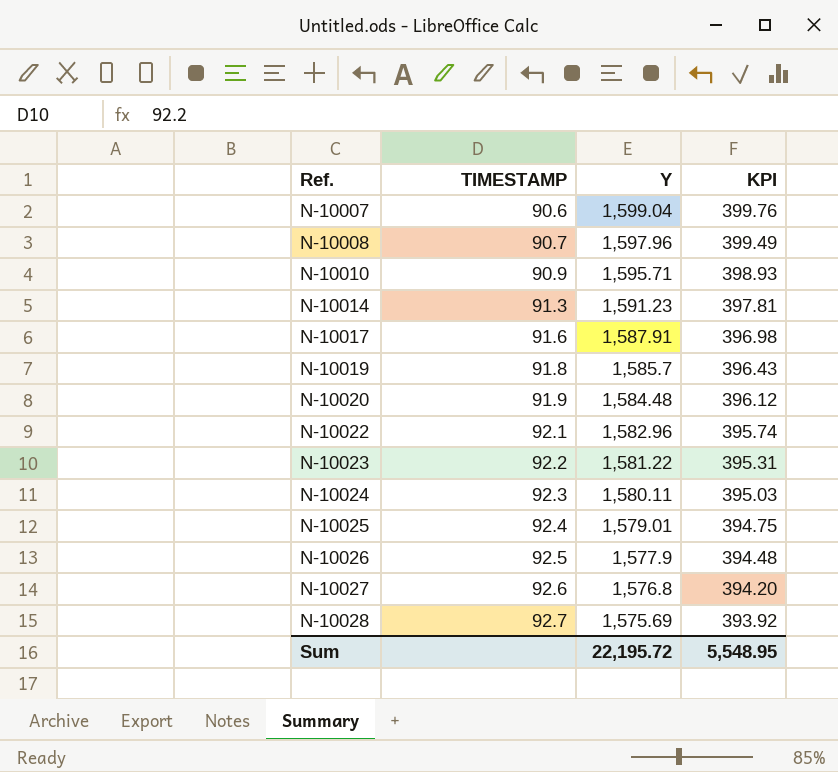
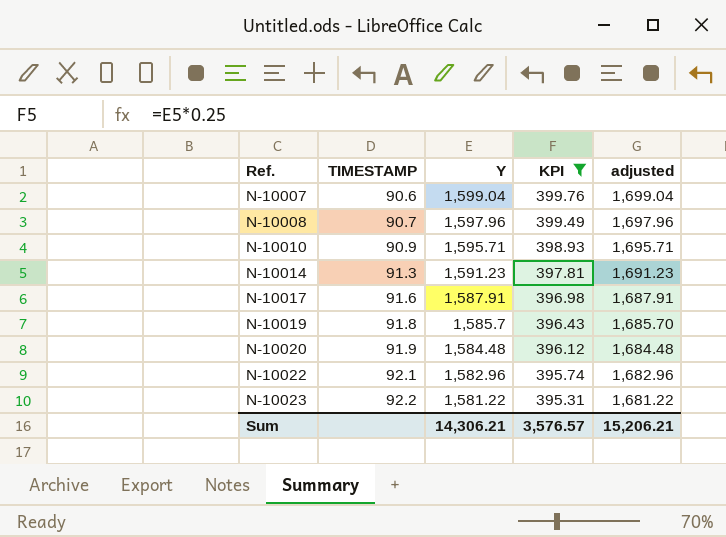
filter: none -> KPI >= 395.31
column adjusted | formula: none -> [Y] + 100
Sum | Y: 22,195.72 -> 14,306.21
Sum | KPI: 5,548.95 -> 3,576.57

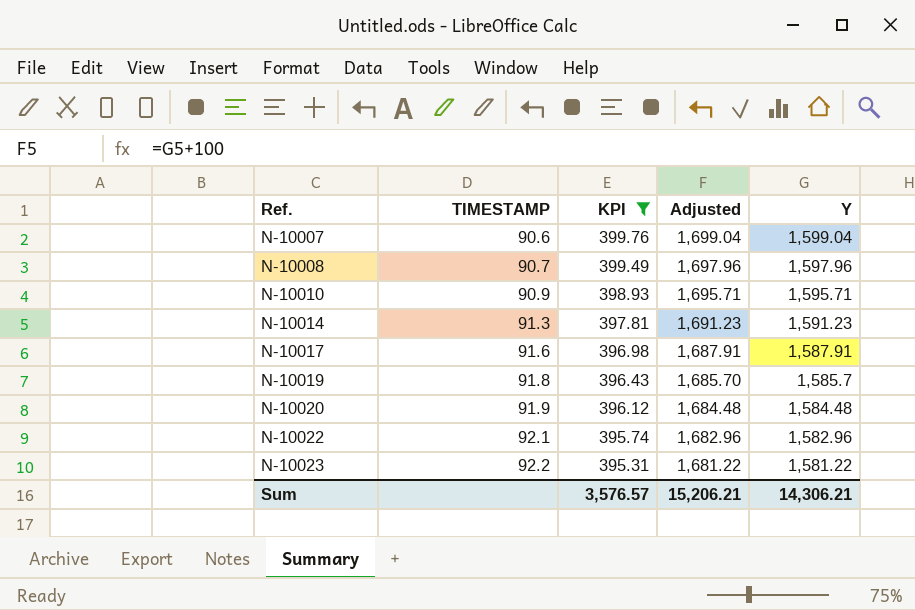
column name: adjusted -> Adjusted
column Y | position: 3 -> 5

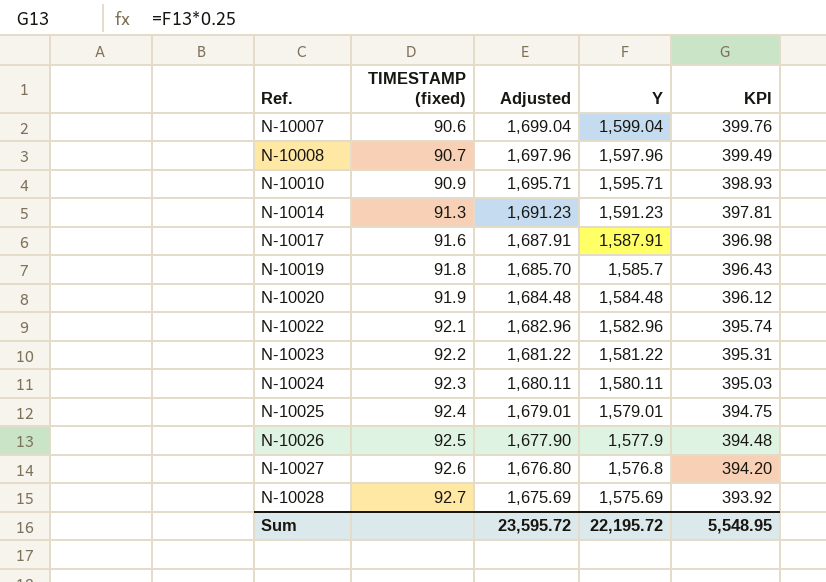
filter: KPI >= 395.31 -> none
column name: TIMESTAMP -> TIMESTAMP (fixed)
column KPI | position: 3 -> 5
Sum | Adjusted: 15,206.21 -> 23,595.72
Sum | Y: 14,306.21 -> 22,195.72
Sum | KPI: 3,576.57 -> 5,548.95

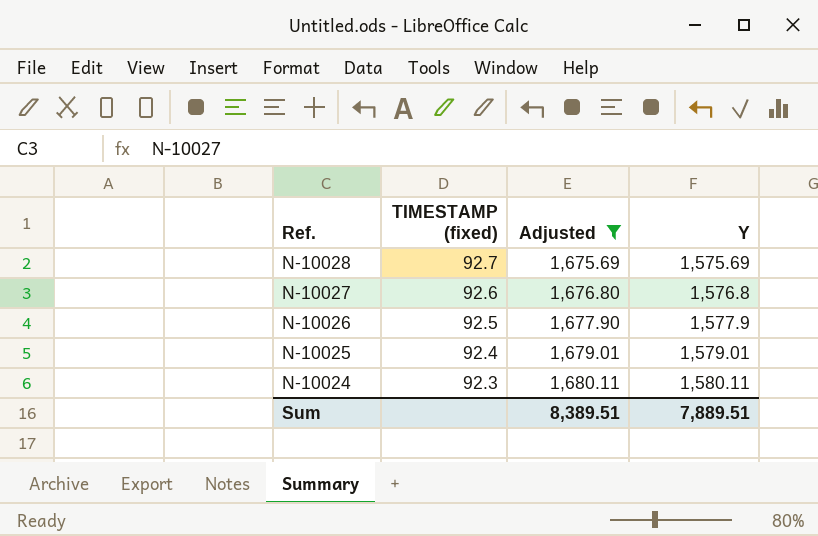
filter: none -> Adjusted <= 1,680.11
row order: Ref. ascending -> Ref. descending
column KPI | formula: [Y] * 0.25 -> none
Sum | Adjusted: 23,595.72 -> 8,389.51
Sum | Y: 22,195.72 -> 7,889.51

